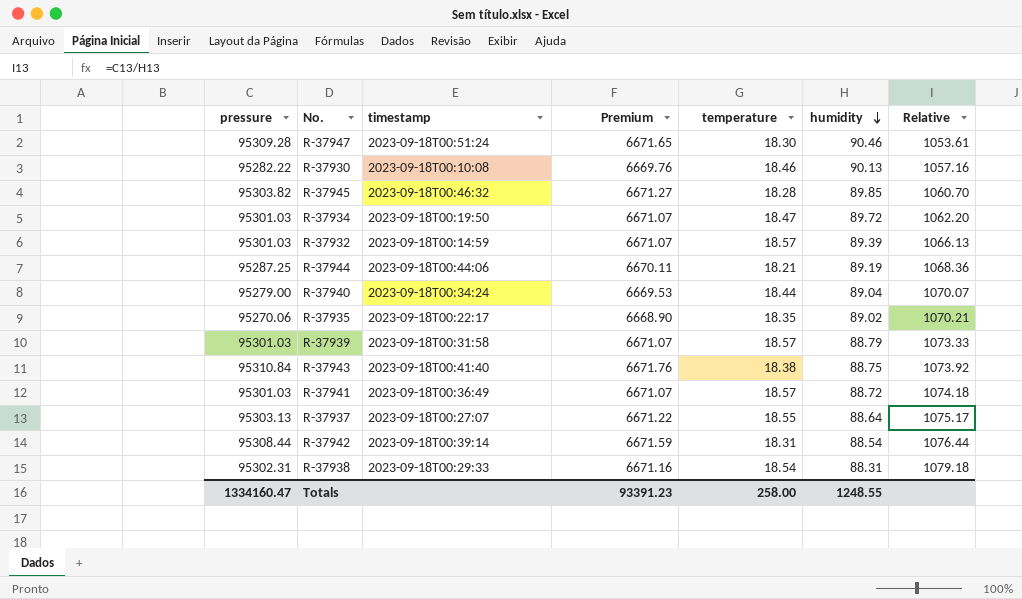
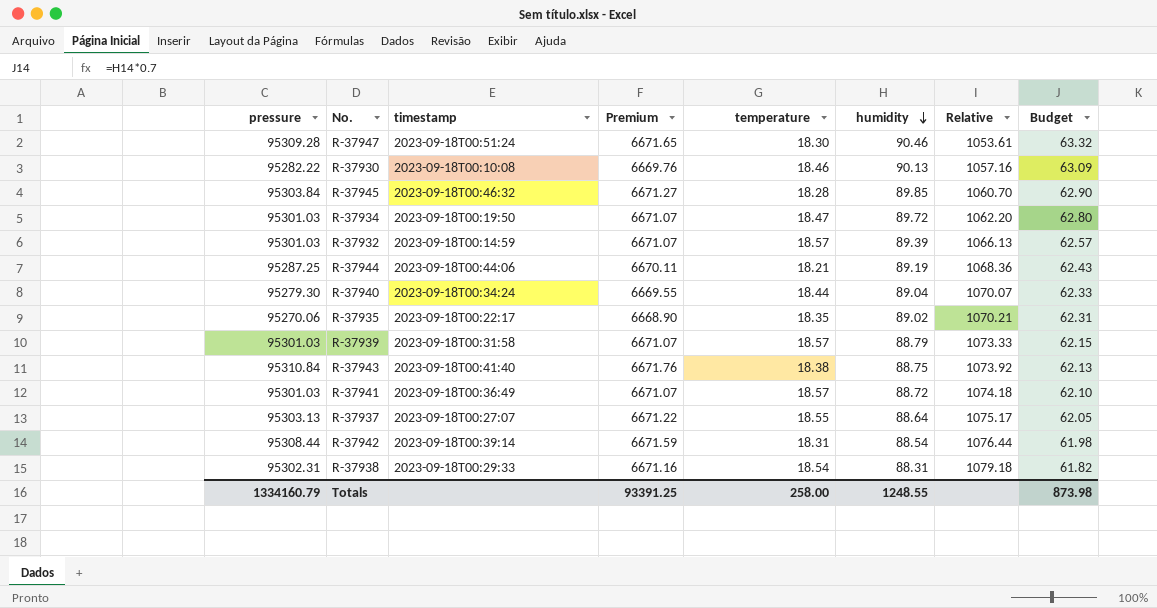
column Budget | formula: none -> [humidity] * 0.7
R-37945 | pressure: 95303.82 -> 95303.84
R-37940 | pressure: 95279.00 -> 95279.30
R-37940 | Premium: 6669.53 -> 6669.55
Totals | pressure: 1334160.47 -> 1334160.79
Totals | Premium: 93391.23 -> 93391.25

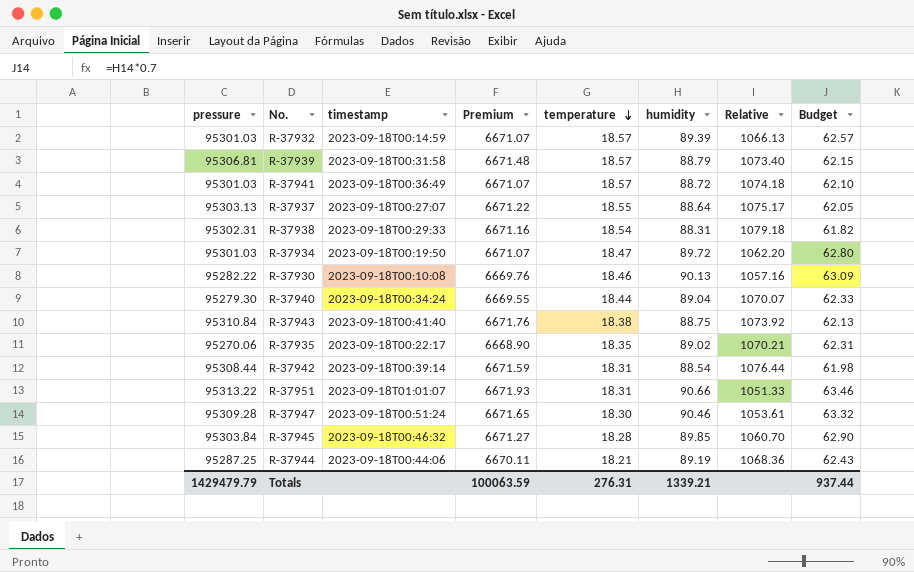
row order: humidity descending -> temperature descending
R-37939 | pressure: 95301.03 -> 95306.81
R-37939 | Premium: 6671.07 -> 6671.48
R-37939 | Relative: 1073.33 -> 1073.40
row R-37951: none -> 95313.22 | 2023-09-18T01:01:07 | 6671.93 | 18.31 | 90.66 | 1051.33 | 63.46
Totals | pressure: 1334160.79 -> 1429479.79
Totals | Premium: 93391.25 -> 100063.59
Totals | temperature: 258.00 -> 276.31
Totals | humidity: 1248.55 -> 1339.21
Totals | Budget: 873.98 -> 937.44

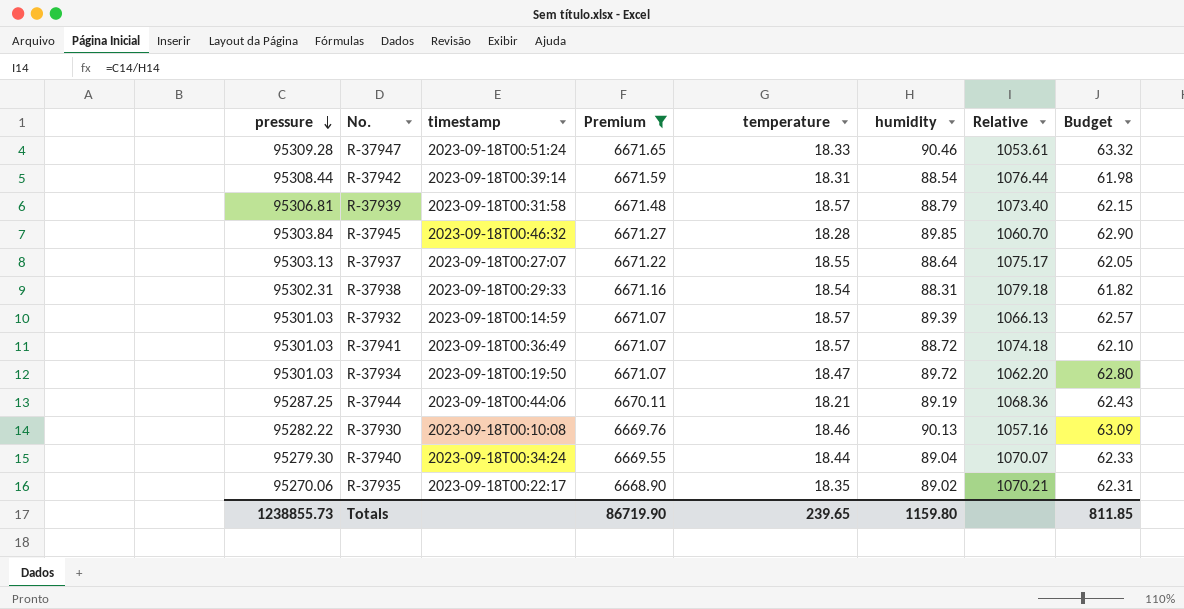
filter: none -> Premium <= 6671.65
row order: temperature descending -> pressure descending
R-37947 | temperature: 18.30 -> 18.33
Totals | pressure: 1429479.79 -> 1238855.73
Totals | Premium: 100063.59 -> 86719.90
Totals | temperature: 276.31 -> 239.65
Totals | humidity: 1339.21 -> 1159.80
Totals | Budget: 937.44 -> 811.85

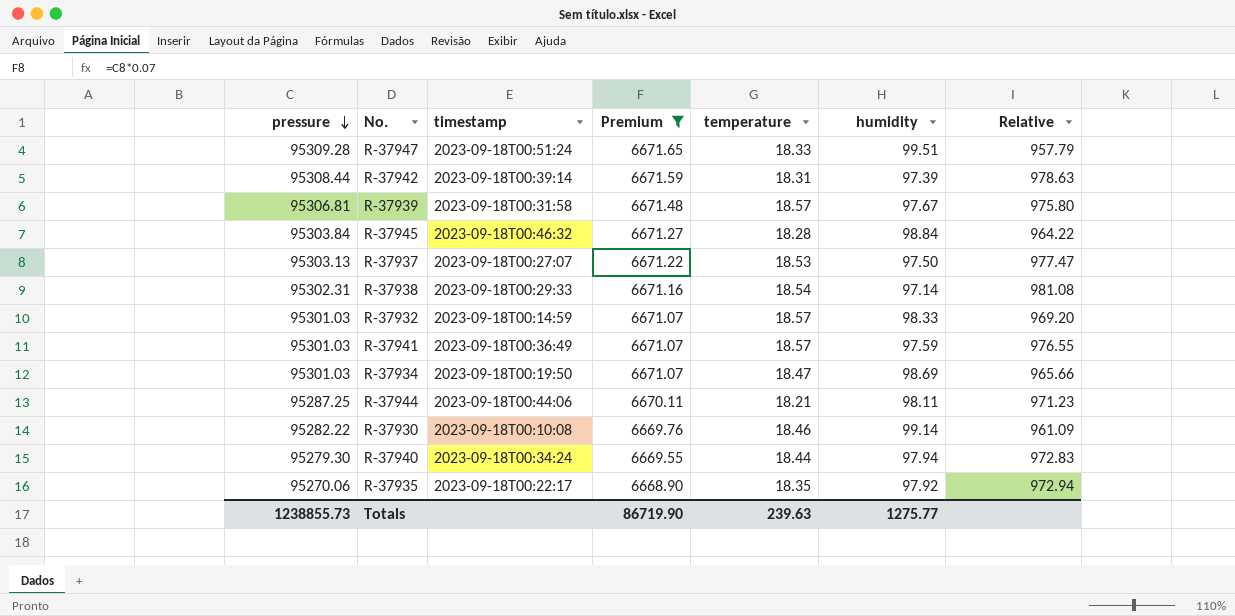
column Budget | formula: [humidity] * 0.7 -> none
R-37947 | humidity: 90.46 -> 99.51
R-37947 | Relative: 1053.61 -> 957.79
R-37942 | humidity: 88.54 -> 97.39
R-37942 | Relative: 1076.44 -> 978.63
R-37939 | humidity: 88.79 -> 97.67
R-37939 | Relative: 1073.40 -> 975.80
R-37945 | humidity: 89.85 -> 98.84
R-37945 | Relative: 1060.70 -> 964.22
R-37937 | temperature: 18.55 -> 18.53
R-37937 | humidity: 88.64 -> 97.50
R-37937 | Relative: 1075.17 -> 977.47
R-37938 | humidity: 88.31 -> 97.14
R-37938 | Relative: 1079.18 -> 981.08
R-37932 | humidity: 89.39 -> 98.33
R-37932 | Relative: 1066.13 -> 969.20
R-37941 | humidity: 88.72 -> 97.59
R-37941 | Relative: 1074.18 -> 976.55
R-37934 | humidity: 89.72 -> 98.69
R-37934 | Relative: 1062.20 -> 965.66
R-37944 | humidity: 89.19 -> 98.11
R-37944 | Relative: 1068.36 -> 971.23
R-37930 | humidity: 90.13 -> 99.14
R-37930 | Relative: 1057.16 -> 961.09
R-37940 | humidity: 89.04 -> 97.94
R-37940 | Relative: 1070.07 -> 972.83
R-37935 | humidity: 89.02 -> 97.92
R-37935 | Relative: 1070.21 -> 972.94
Totals | temperature: 239.65 -> 239.63
Totals | humidity: 1159.80 -> 1275.77

